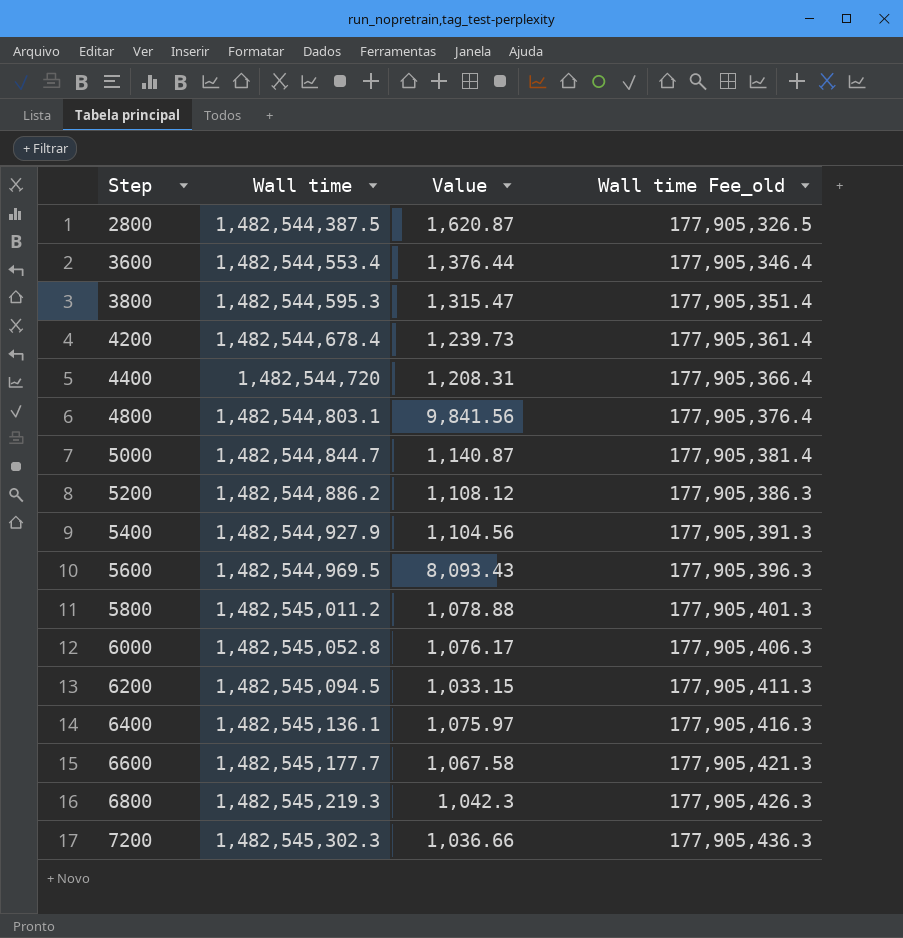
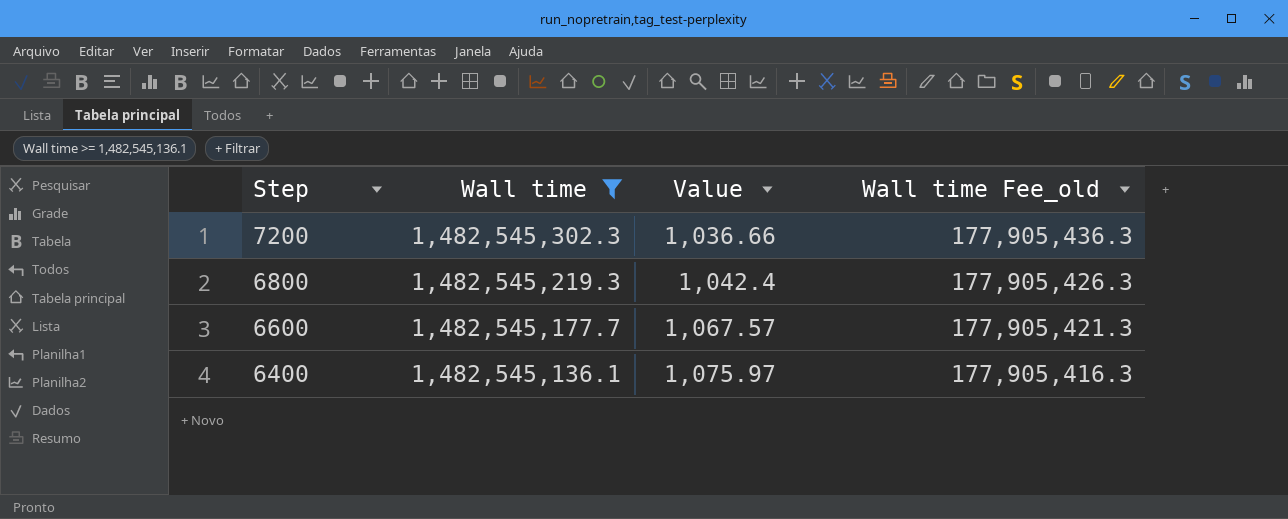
filter: none -> Wall time >= 1,482,545,136.1
row order: Step ascending -> Step descending
6800 | Value: 1,042.3 -> 1,042.4
6600 | Value: 1,067.58 -> 1,067.57

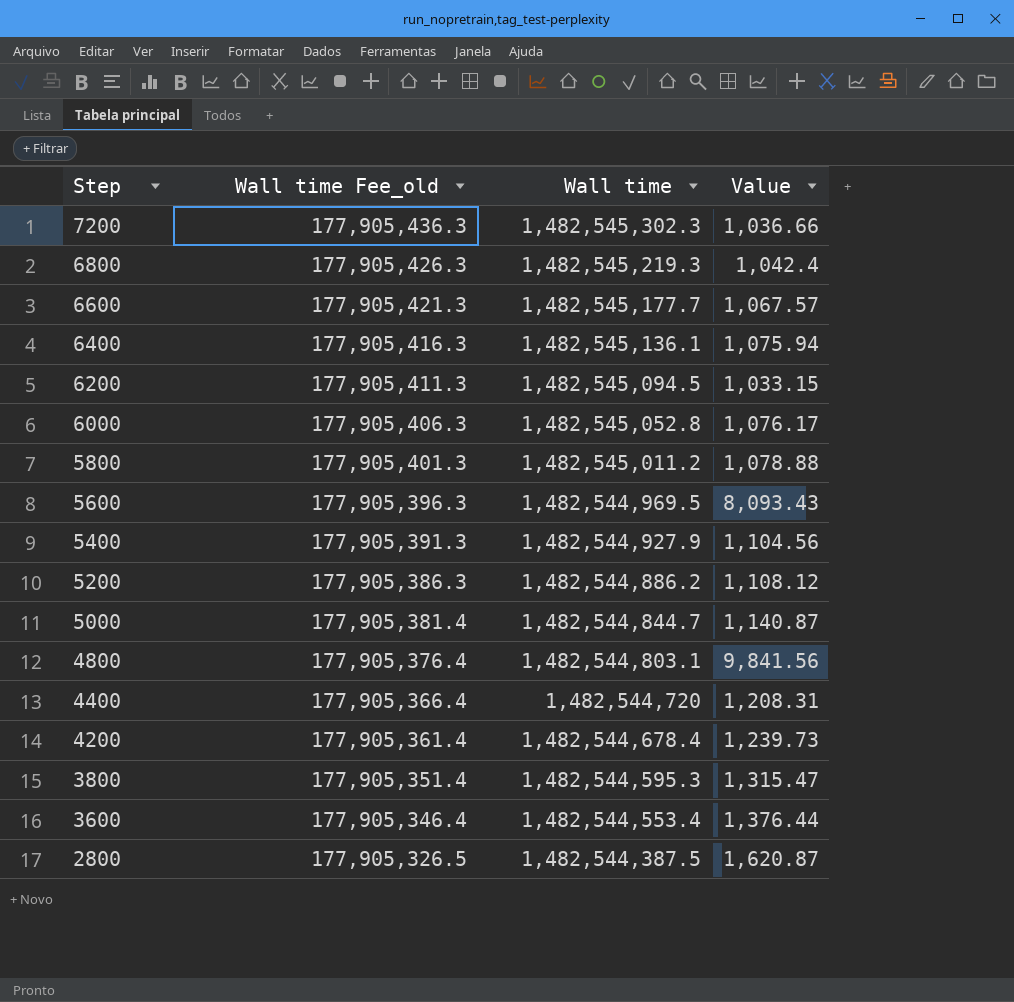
filter: Wall time >= 1,482,545,136.1 -> none
column Wall time Fee_old | position: 4 -> 2
6400 | Value: 1,075.97 -> 1,075.94

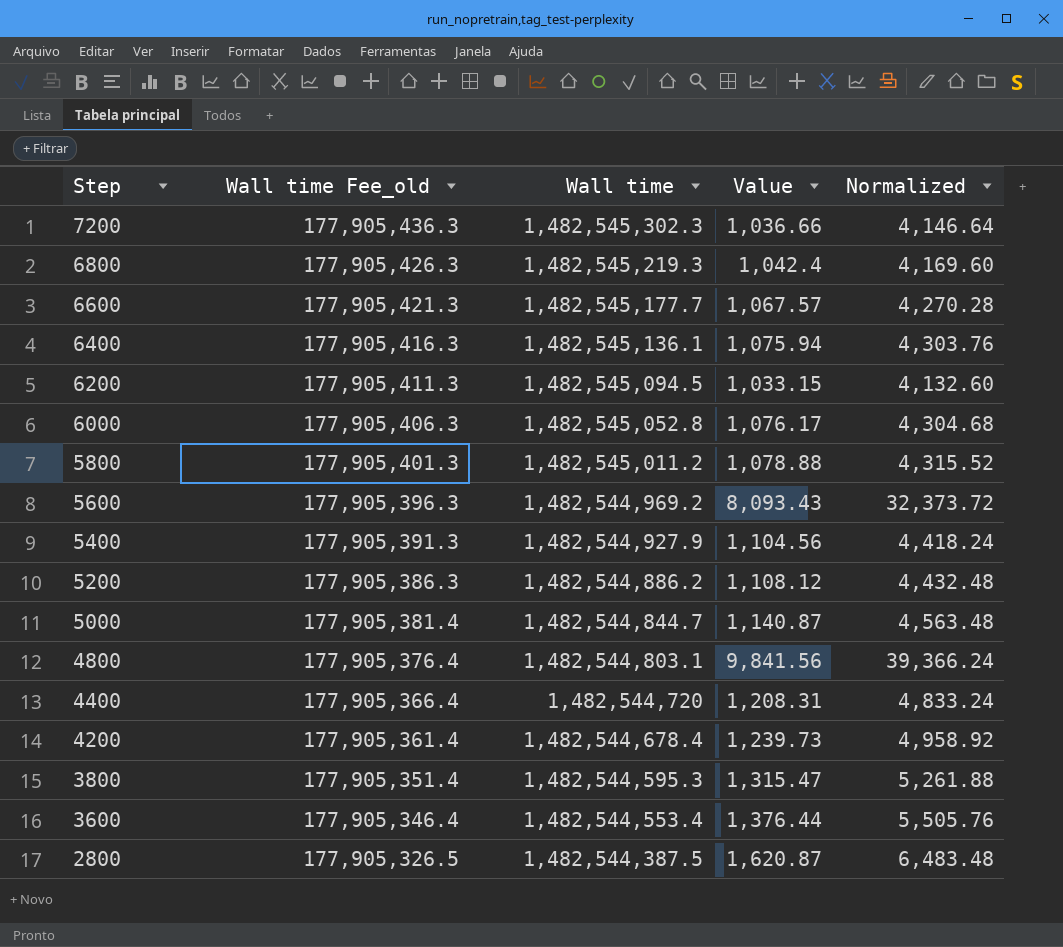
column Normalized | formula: none -> [Value] * 4
5600 | Wall time: 1,482,544,969.5 -> 1,482,544,969.2

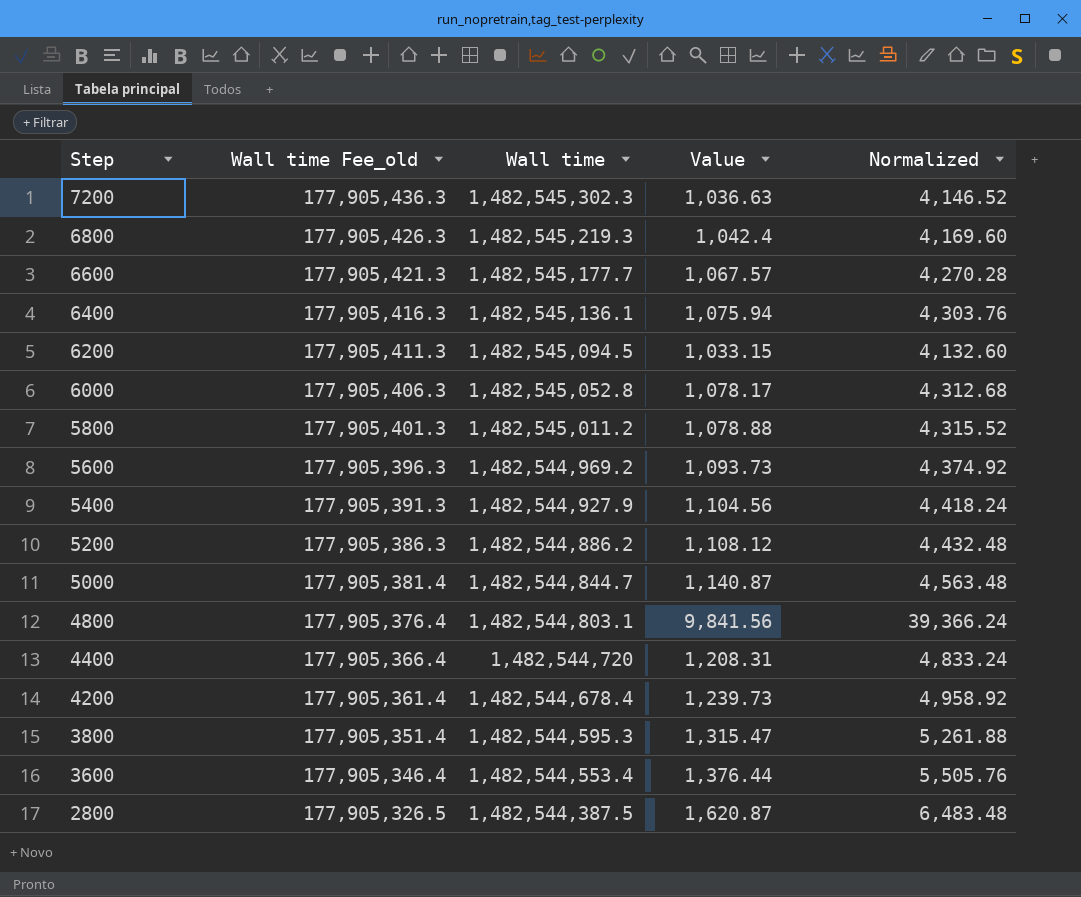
7200 | Value: 1,036.66 -> 1,036.63
7200 | Normalized: 4,146.64 -> 4,146.52
6000 | Value: 1,076.17 -> 1,078.17
6000 | Normalized: 4,304.68 -> 4,312.68
5600 | Value: 8,093.43 -> 1,093.73
5600 | Normalized: 32,373.72 -> 4,374.92

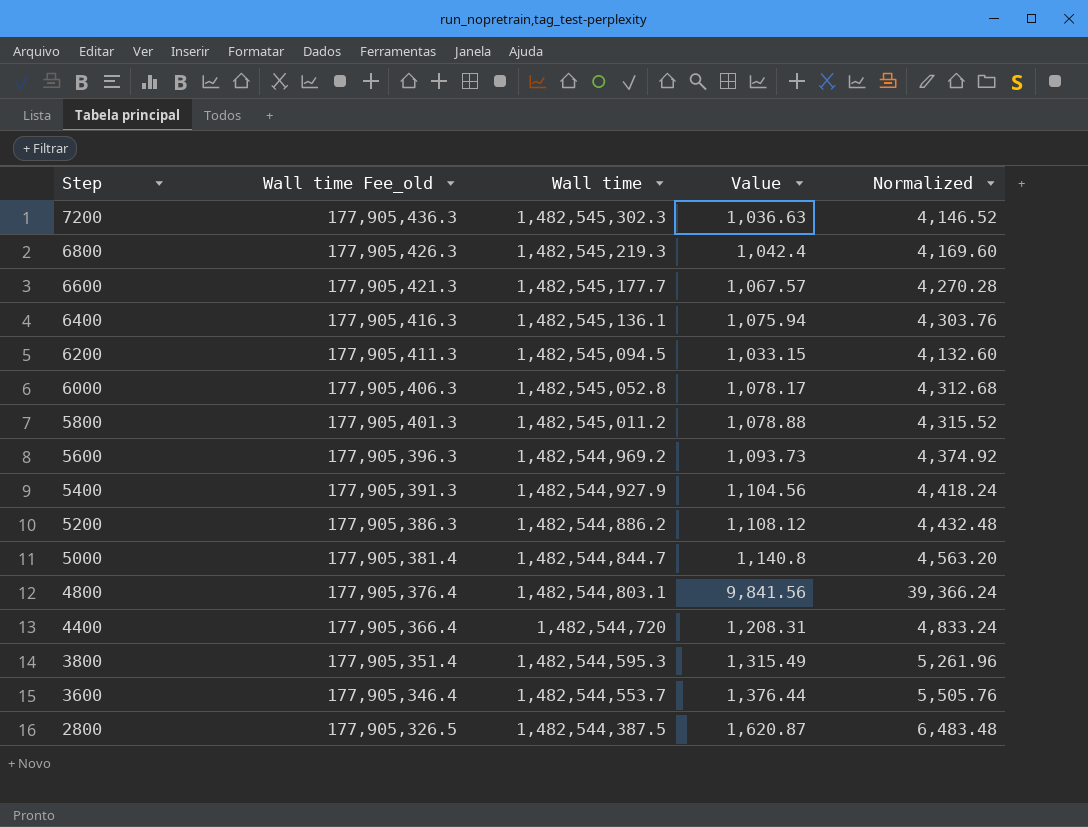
row 4200: 177,905,361.4 | 1,482,544,678.4 | 1,239.73 | 4,958.92 -> none
5000 | Value: 1,140.87 -> 1,140.8
5000 | Normalized: 4,563.48 -> 4,563.20
3800 | Value: 1,315.47 -> 1,315.49
3800 | Normalized: 5,261.88 -> 5,261.96
3600 | Wall time: 1,482,544,553.4 -> 1,482,544,553.7

